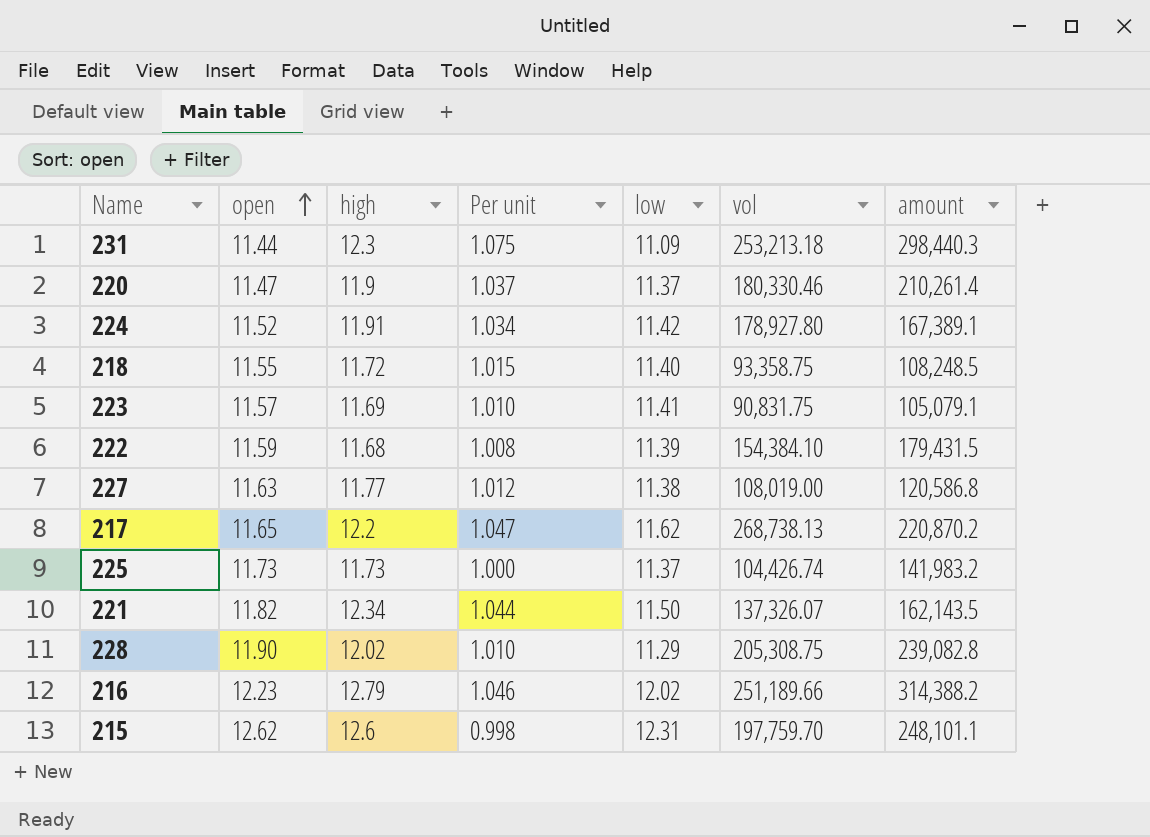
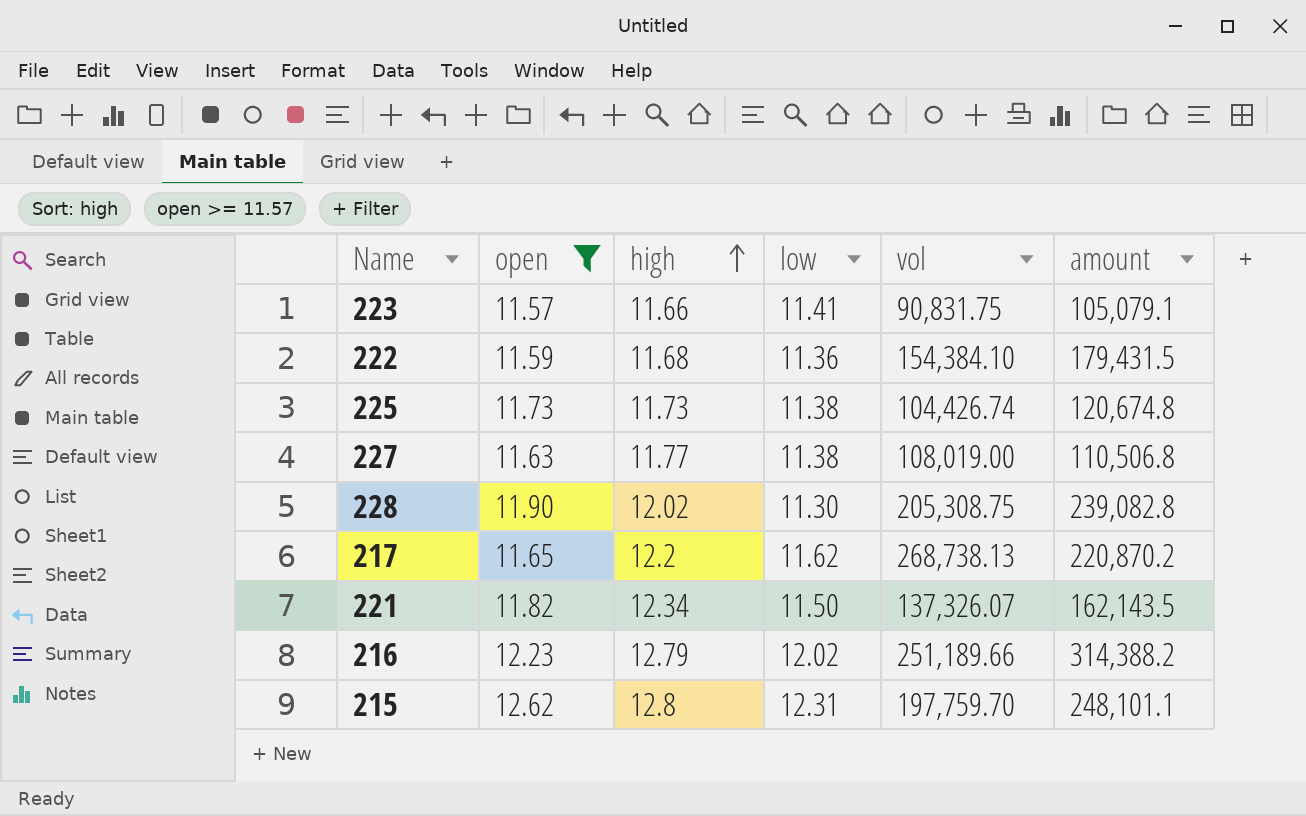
filter: none -> open >= 11.57
row order: open ascending -> high ascending
column Per unit | formula: [high] / [open] -> none
223 | high: 11.69 -> 11.66
222 | low: 11.39 -> 11.36
225 | low: 11.37 -> 11.38
225 | amount: 141,983.2 -> 120,674.8
227 | amount: 120,586.8 -> 110,506.8
228 | low: 11.29 -> 11.30
215 | high: 12.6 -> 12.8

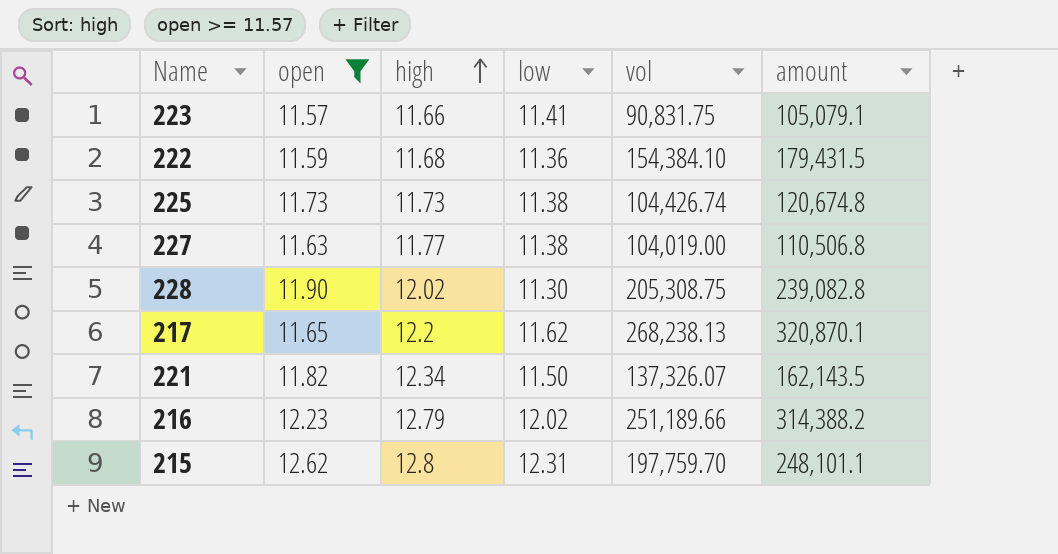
227 | vol: 108,019.00 -> 104,019.00
217 | vol: 268,738.13 -> 268,238.13
217 | amount: 220,870.2 -> 320,870.1

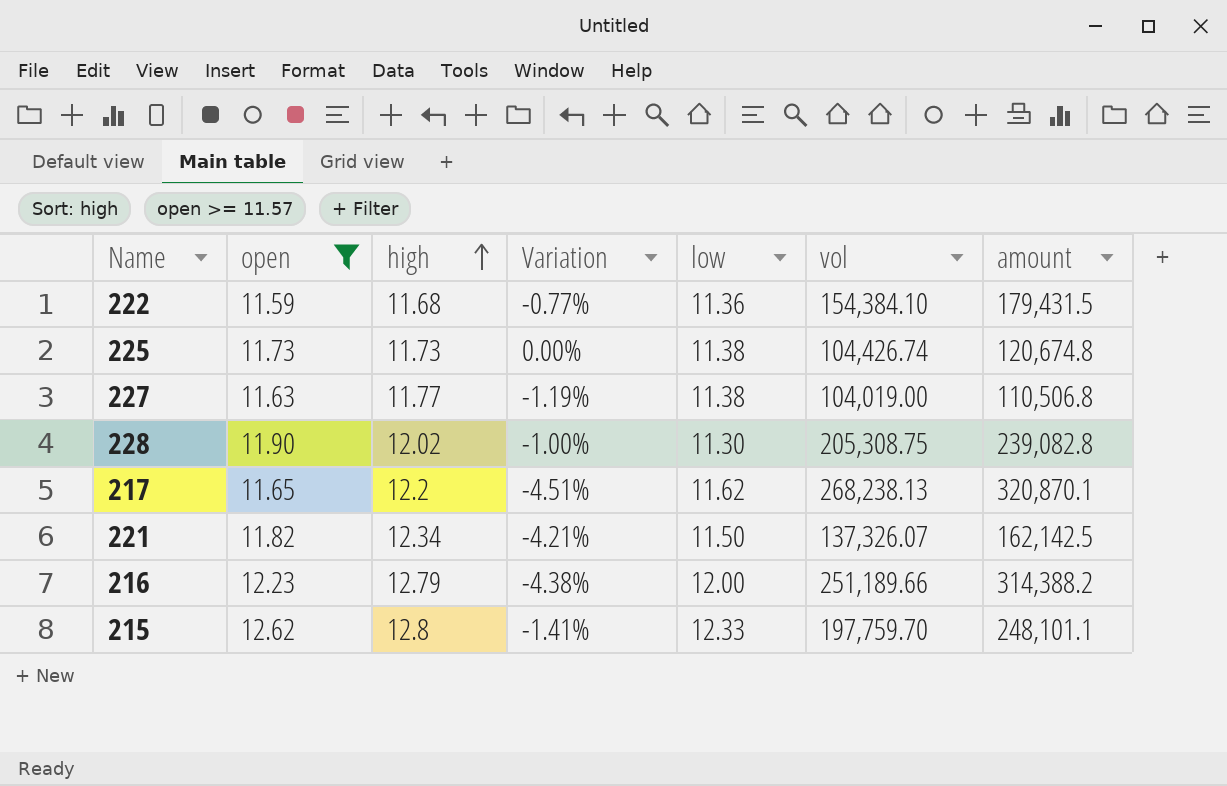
column Variation | formula: none -> ([open] - [high]) / [high]
row 223: 11.57 | 11.66 | 11.41 | 90,831.75 | 105,079.1 -> none
221 | amount: 162,143.5 -> 162,142.5
216 | low: 12.02 -> 12.00
215 | low: 12.31 -> 12.33

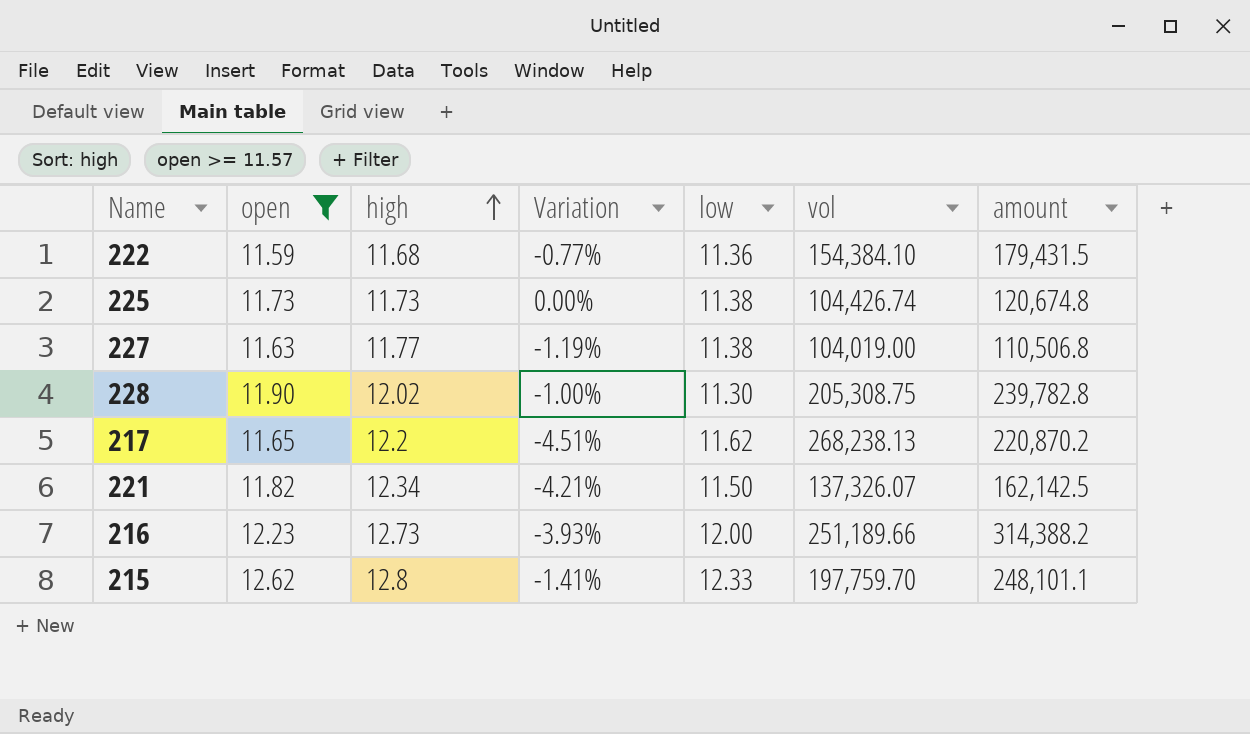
228 | amount: 239,082.8 -> 239,782.8
217 | amount: 320,870.1 -> 220,870.2
216 | high: 12.79 -> 12.73
216 | Variation: -4.38% -> -3.93%

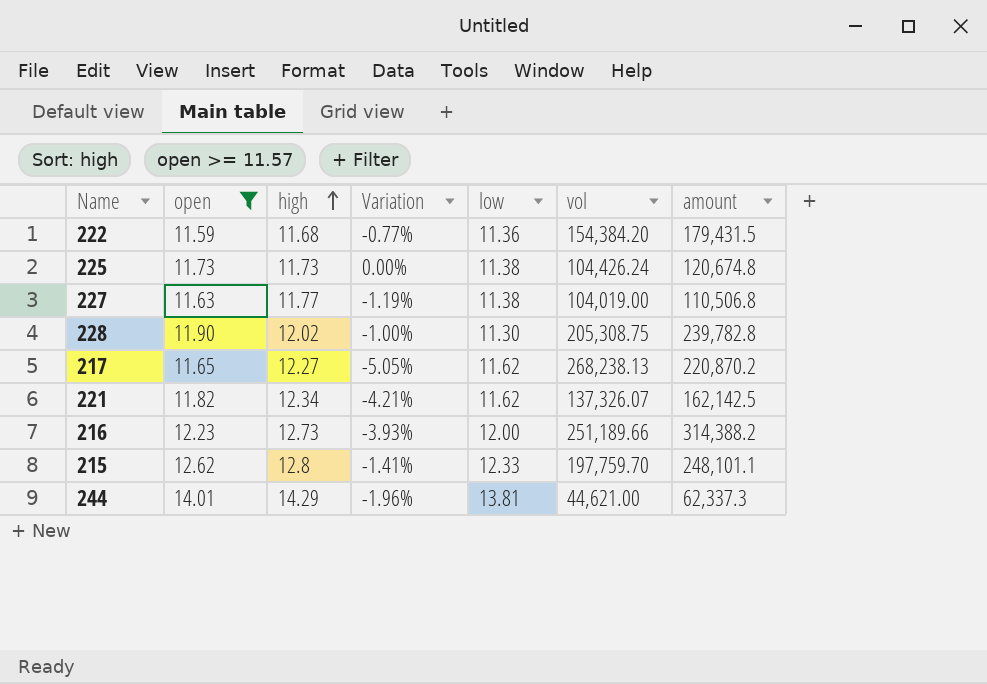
222 | vol: 154,384.10 -> 154,384.20
225 | vol: 104,426.74 -> 104,426.24
217 | high: 12.2 -> 12.27
217 | Variation: -4.51% -> -5.05%
221 | low: 11.50 -> 11.62
row 244: none -> 14.01 | 14.29 | -1.96% | 13.81 | 44,621.00 | 62,337.3

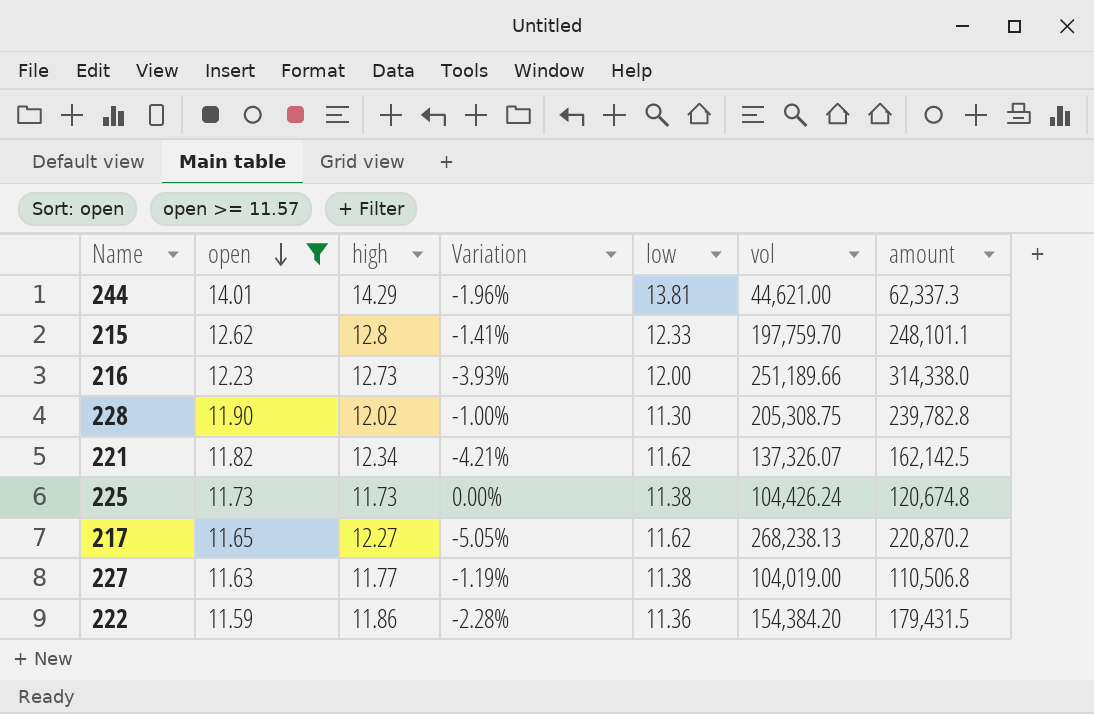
row order: high ascending -> open descending
216 | amount: 314,388.2 -> 314,338.0
222 | high: 11.68 -> 11.86
222 | Variation: -0.77% -> -2.28%

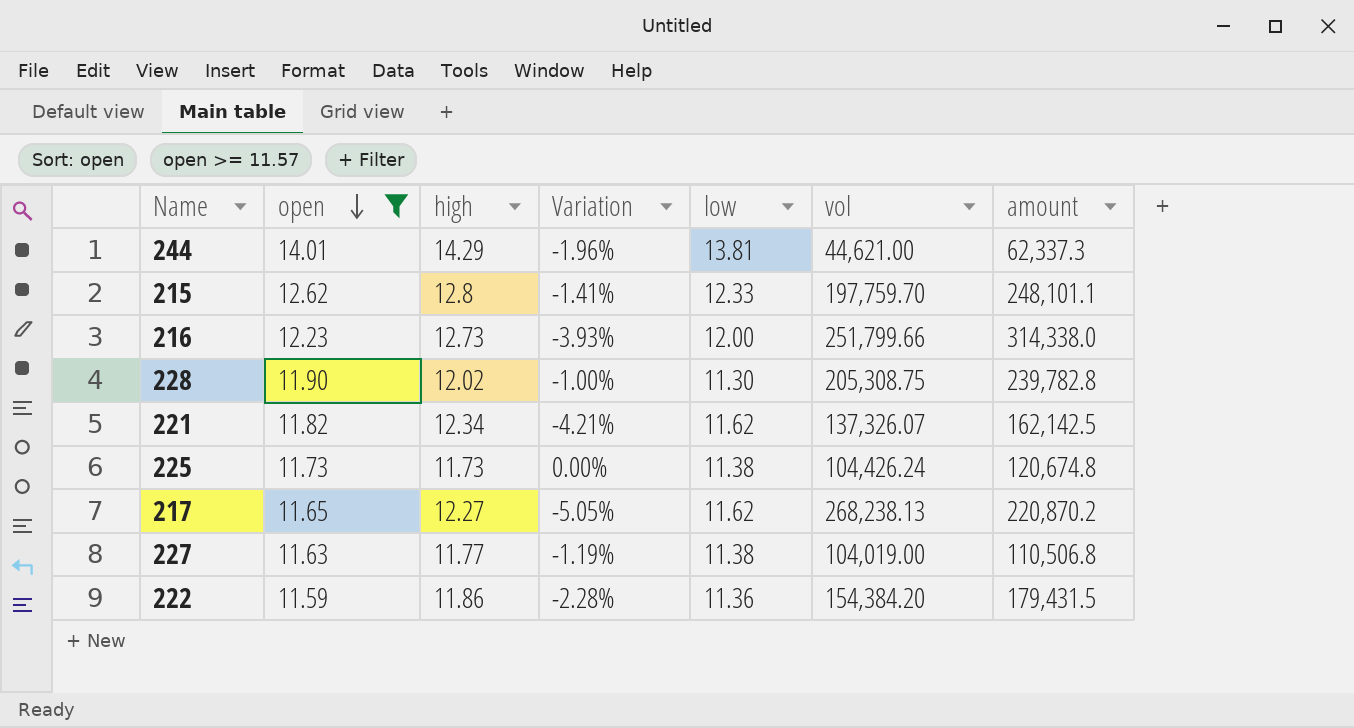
216 | vol: 251,189.66 -> 251,799.66

